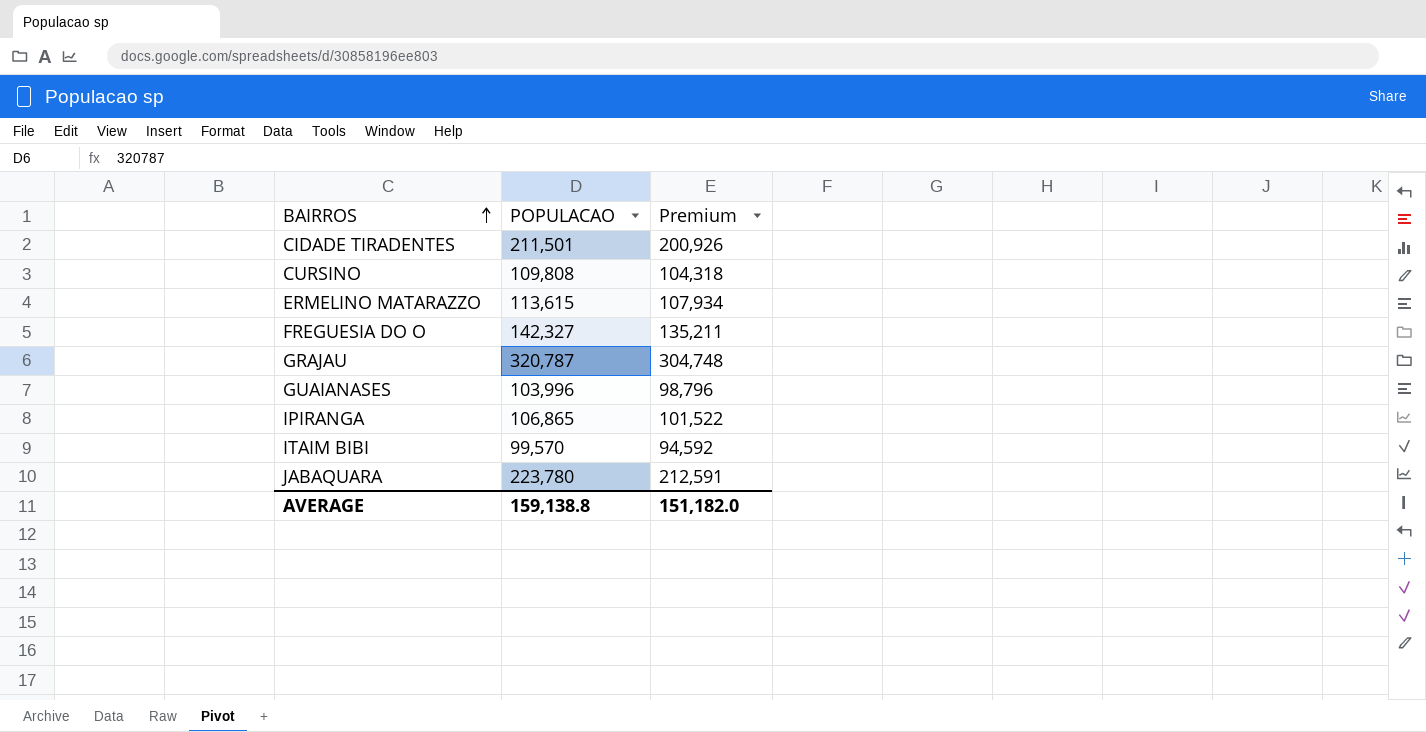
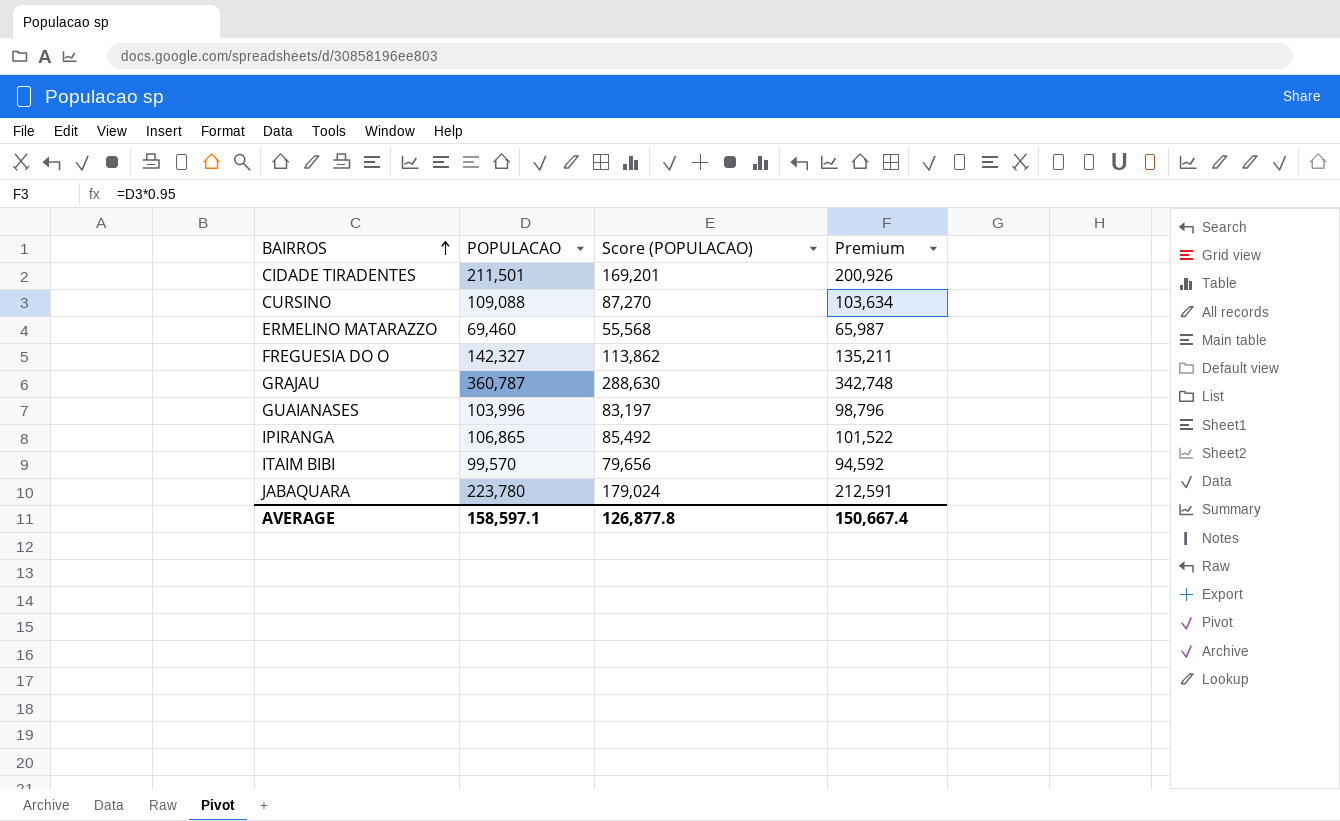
column Score (POPULACAO) | formula: none -> [POPULACAO] * 0.8
CURSINO | POPULACAO: 109,808 -> 109,088
CURSINO | Premium: 104,318 -> 103,634
ERMELINO MATARAZZO | POPULACAO: 113,615 -> 69,460
ERMELINO MATARAZZO | Premium: 107,934 -> 65,987
GRAJAU | POPULACAO: 320,787 -> 360,787
GRAJAU | Premium: 304,748 -> 342,748
AVERAGE | POPULACAO: 159,138.8 -> 158,597.1
AVERAGE | Premium: 151,182.0 -> 150,667.4

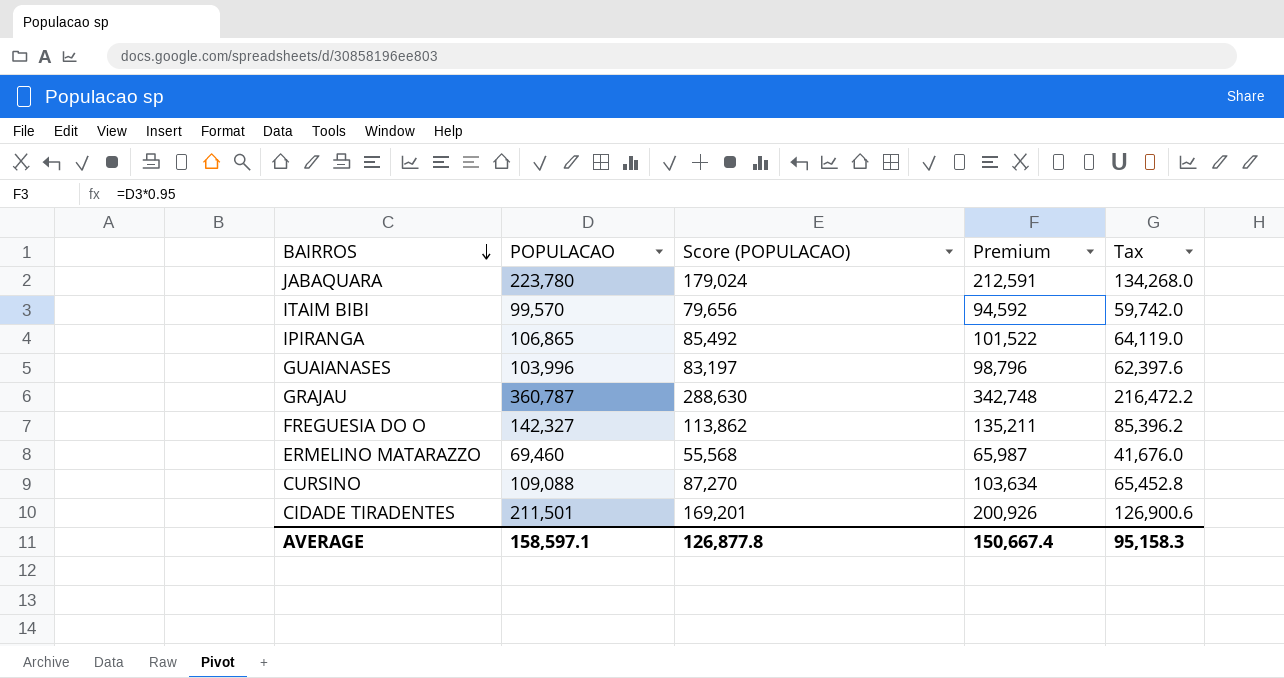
row order: BAIRROS ascending -> BAIRROS descending
column Tax | formula: none -> [POPULACAO] * 0.6

